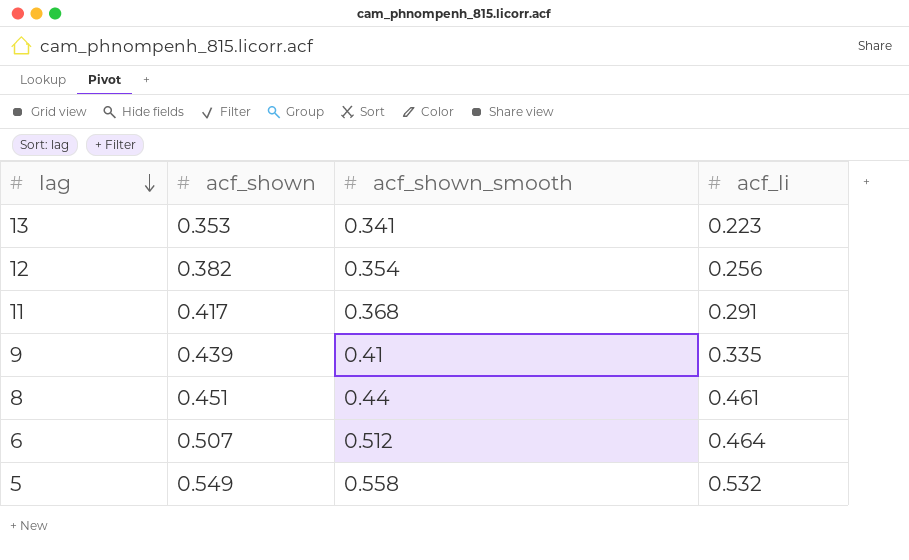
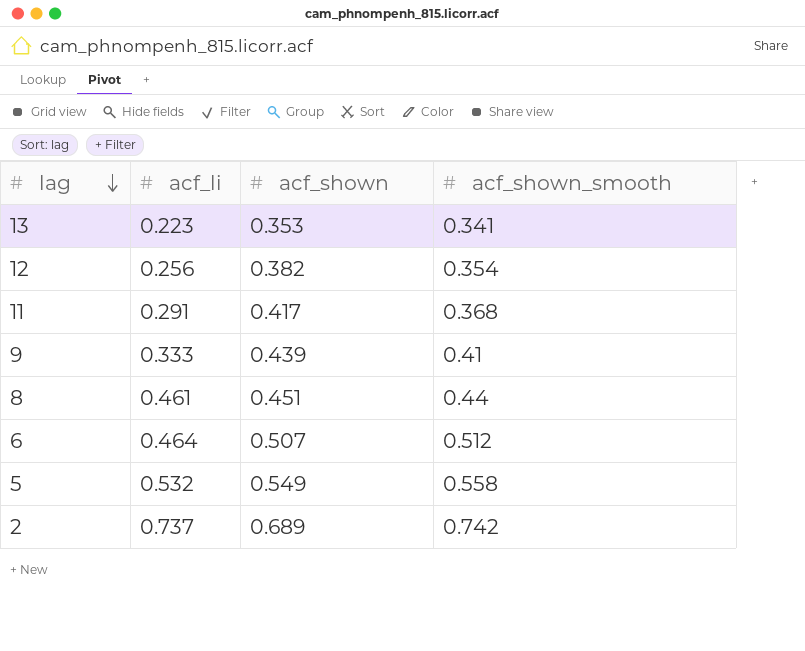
column acf_li | position: 4 -> 2
9 | acf_li: 0.335 -> 0.333
row 2: none -> 0.737 | 0.689 | 0.742

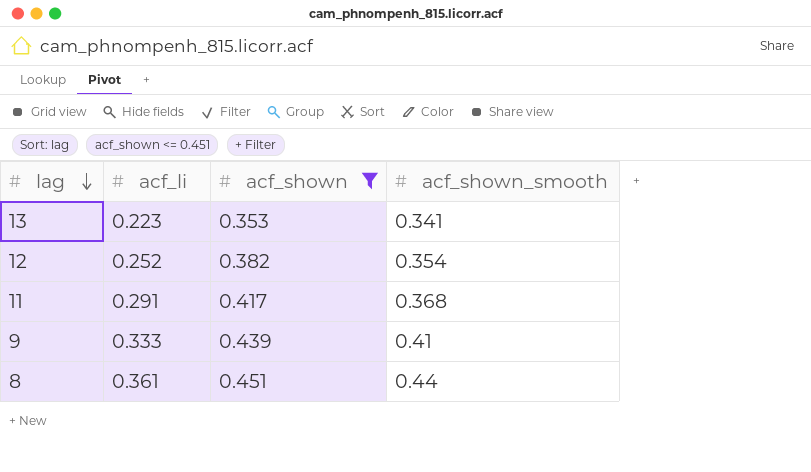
filter: none -> acf_shown <= 0.451
12 | acf_li: 0.256 -> 0.252
8 | acf_li: 0.461 -> 0.361

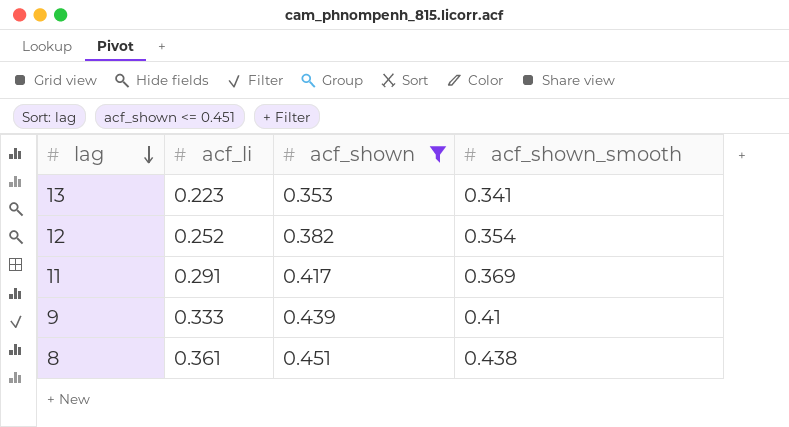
11 | acf_shown_smooth: 0.368 -> 0.369
8 | acf_shown_smooth: 0.44 -> 0.438

